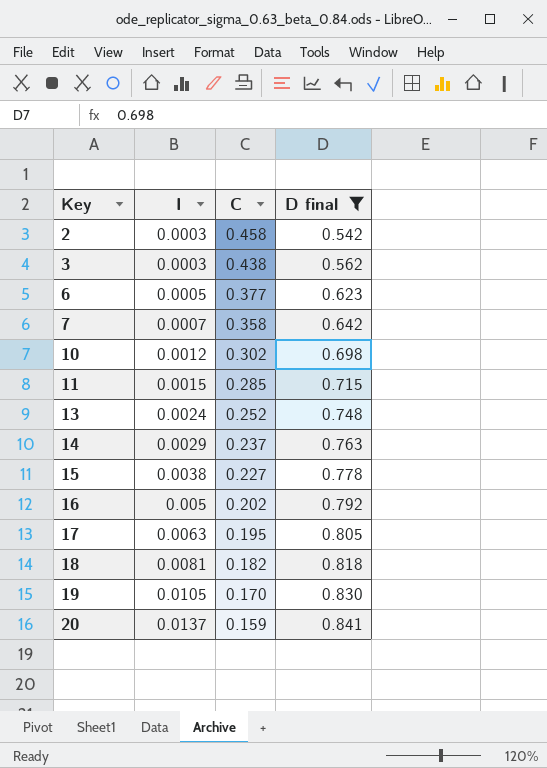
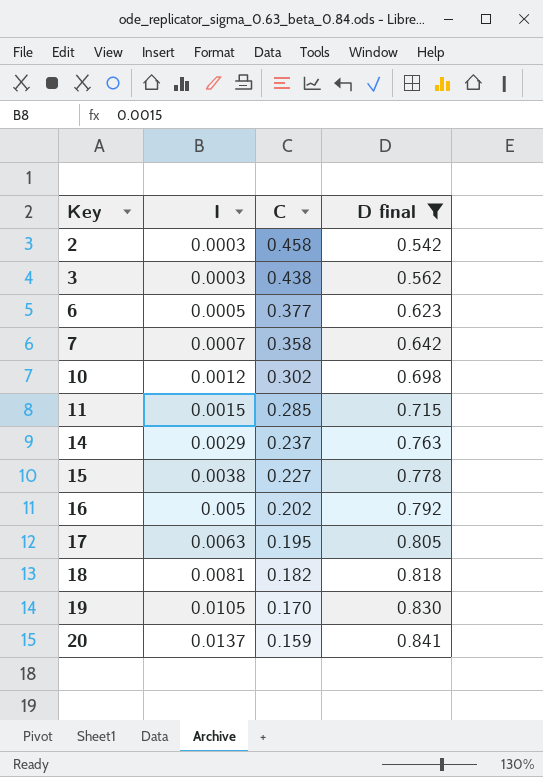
row 13: 0.0024 | 0.252 | 0.748 -> none

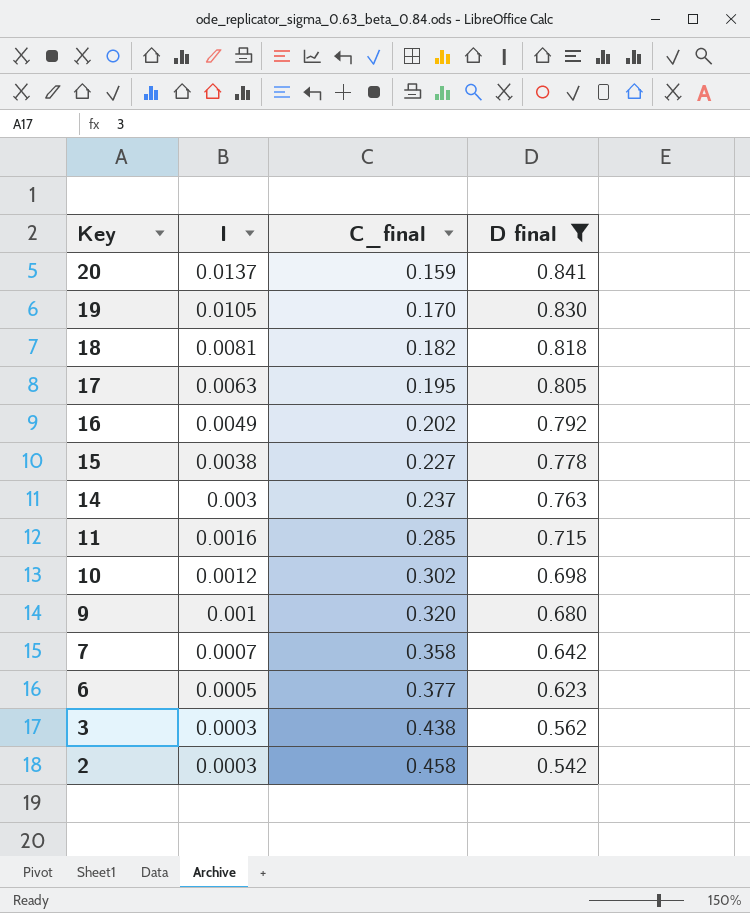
row order: Key ascending -> Key descending
column name: C -> C_final
16 | I: 0.005 -> 0.0049
14 | I: 0.0029 -> 0.003
11 | I: 0.0015 -> 0.0016
row 9: none -> 0.001 | 0.320 | 0.680

